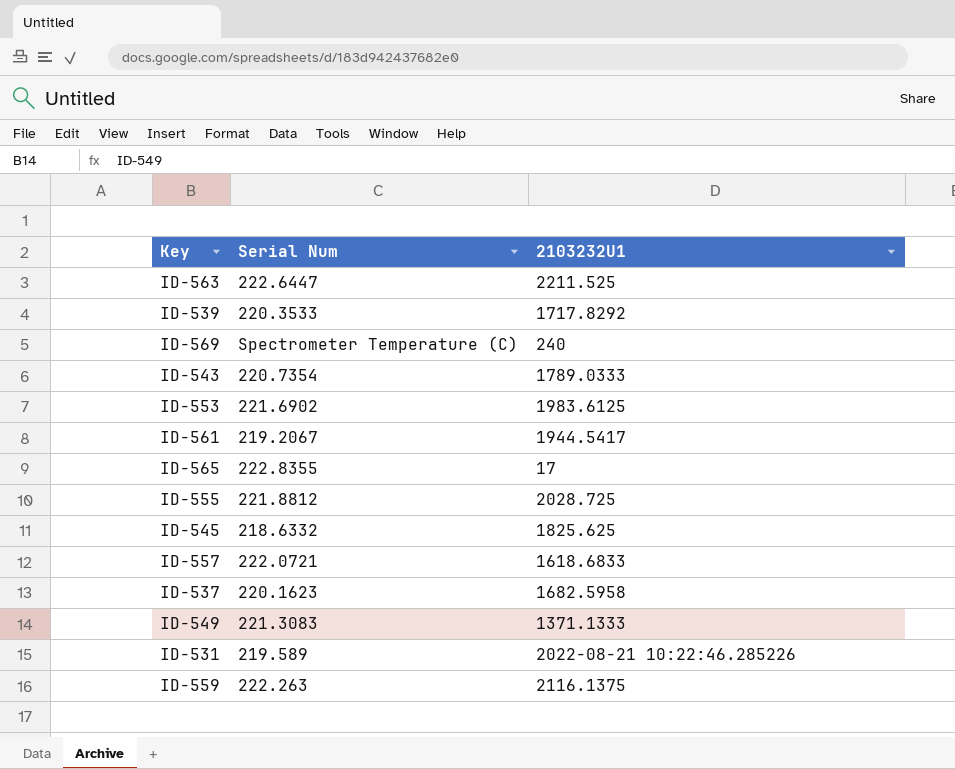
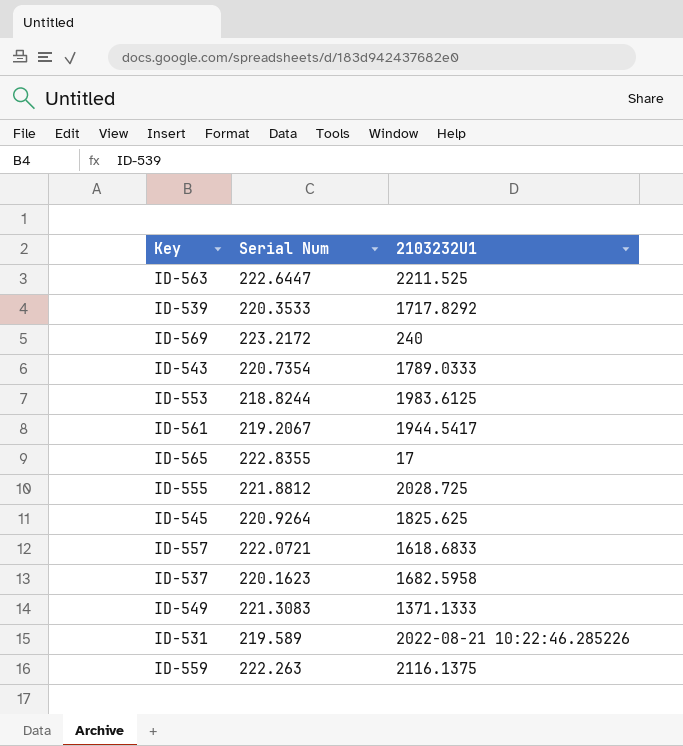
ID-569 | Serial Num: Spectrometer Temperature (C) -> 223.2172
ID-553 | Serial Num: 221.6902 -> 218.8244
ID-545 | Serial Num: 218.6332 -> 220.9264

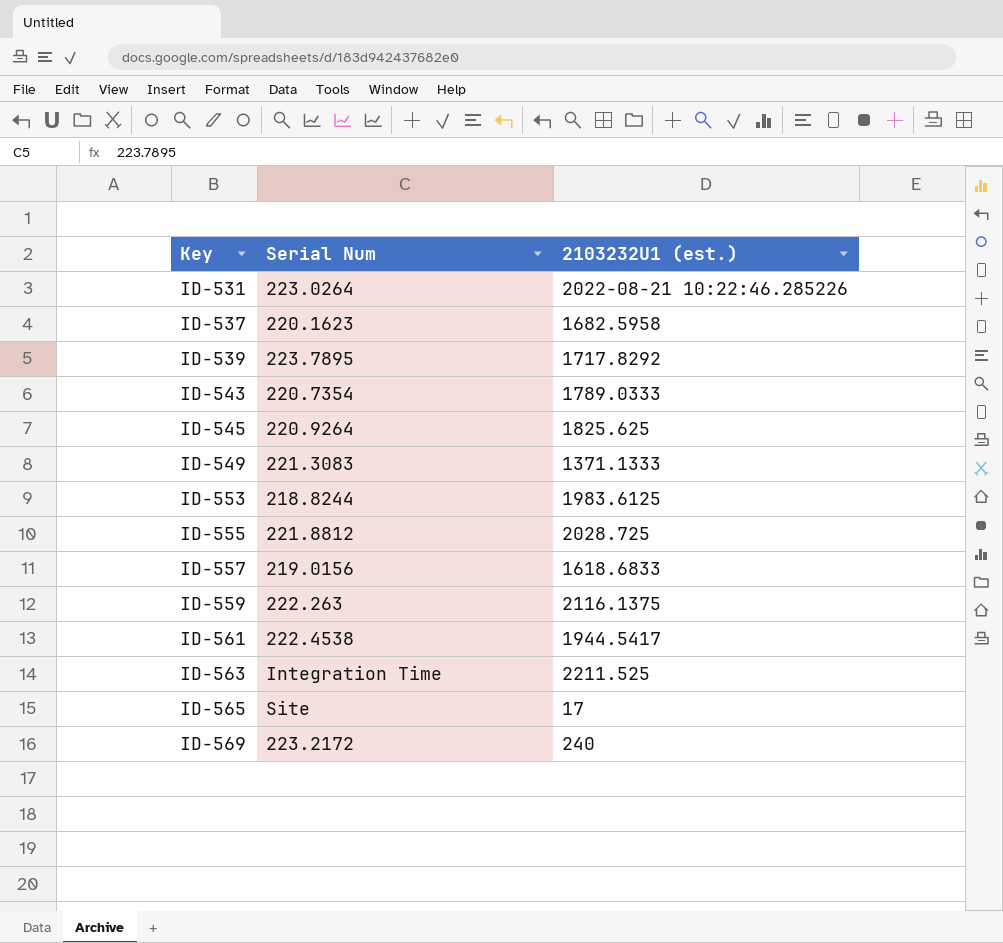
row order: none -> Key ascending
column name: 2103232U1 -> 2103232U1 (est.)
ID-531 | Serial Num: 219.589 -> 223.0264
ID-539 | Serial Num: 220.3533 -> 223.7895
ID-557 | Serial Num: 222.0721 -> 219.0156
ID-561 | Serial Num: 219.2067 -> 222.4538
ID-563 | Serial Num: 222.6447 -> Integration Time
ID-565 | Serial Num: 222.8355 -> Site

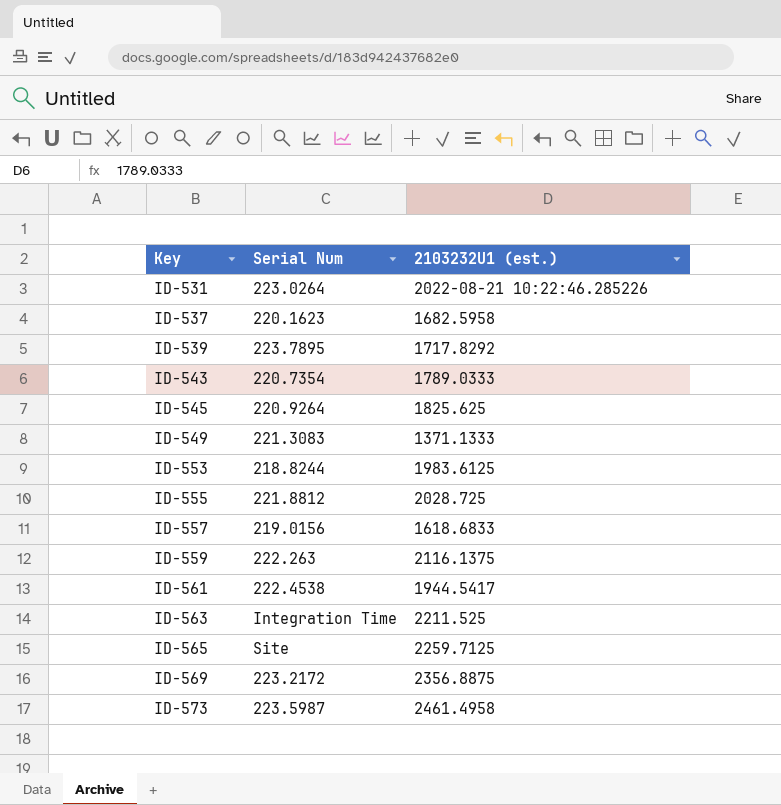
ID-565 | 2103232U1 (est.): 17 -> 2259.7125
ID-569 | 2103232U1 (est.): 240 -> 2356.8875
row ID-573: none -> 223.5987 | 2461.4958

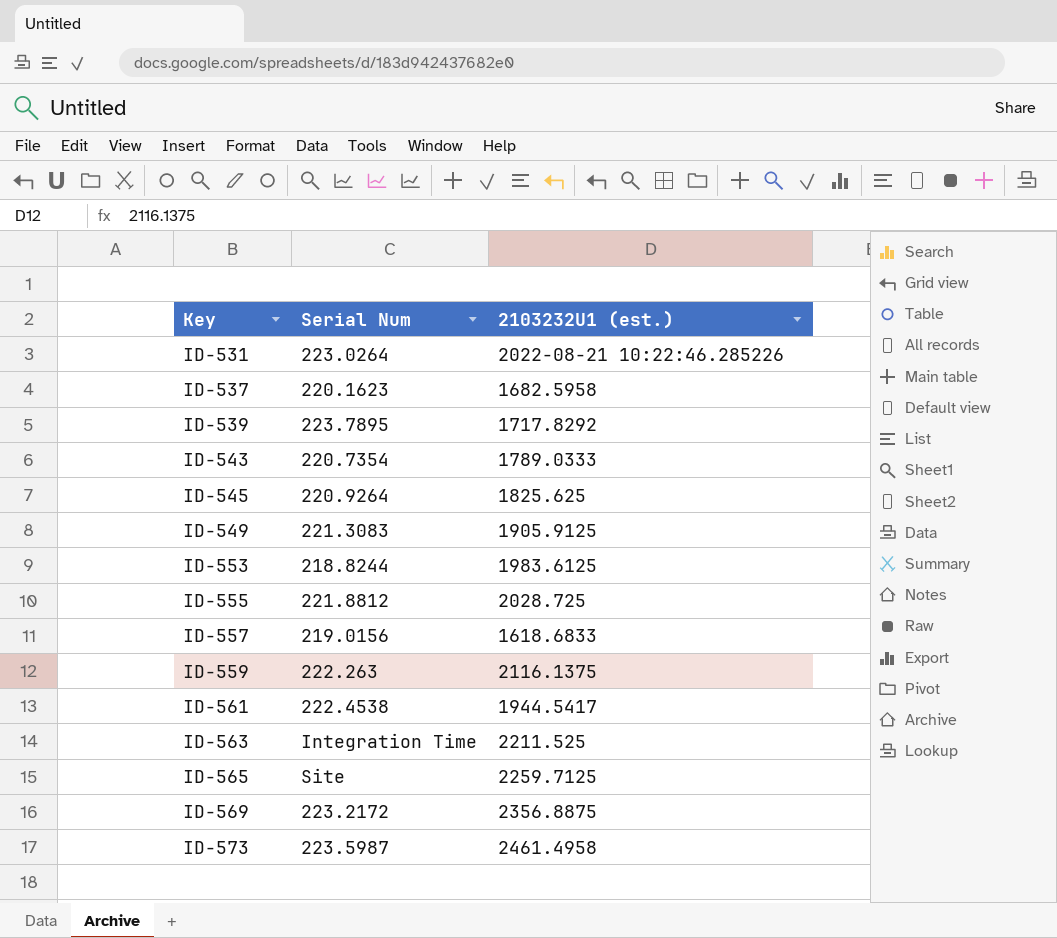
ID-549 | 2103232U1 (est.): 1371.1333 -> 1905.9125

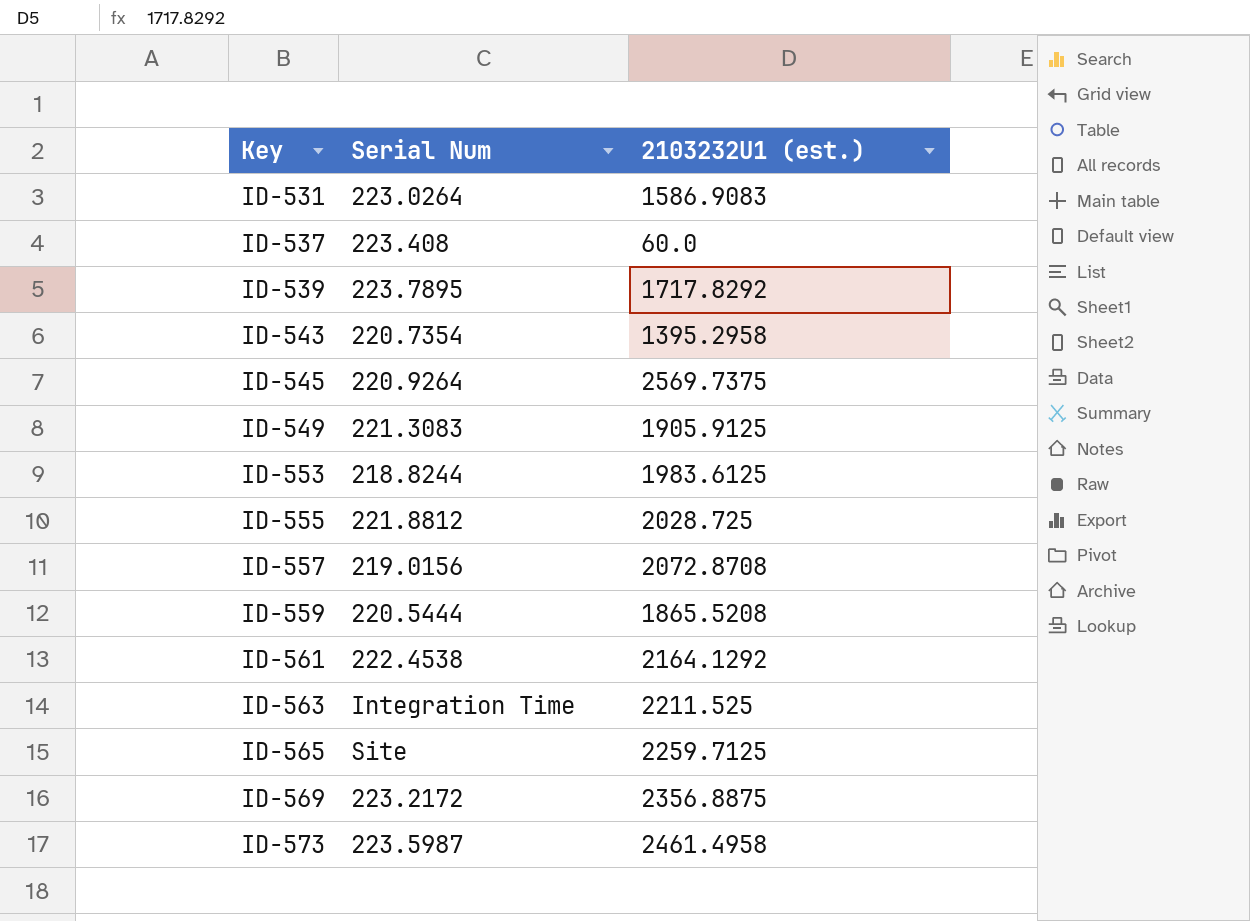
ID-531 | 2103232U1 (est.): 2022-08-21 10:22:46.285226 -> 1586.9083
ID-537 | Serial Num: 220.1623 -> 223.408
ID-537 | 2103232U1 (est.): 1682.5958 -> 60.0
ID-543 | 2103232U1 (est.): 1789.0333 -> 1395.2958
ID-545 | 2103232U1 (est.): 1825.625 -> 2569.7375
ID-557 | 2103232U1 (est.): 1618.6833 -> 2072.8708
ID-559 | Serial Num: 222.263 -> 220.5444
ID-559 | 2103232U1 (est.): 2116.1375 -> 1865.5208
ID-561 | 2103232U1 (est.): 1944.5417 -> 2164.1292

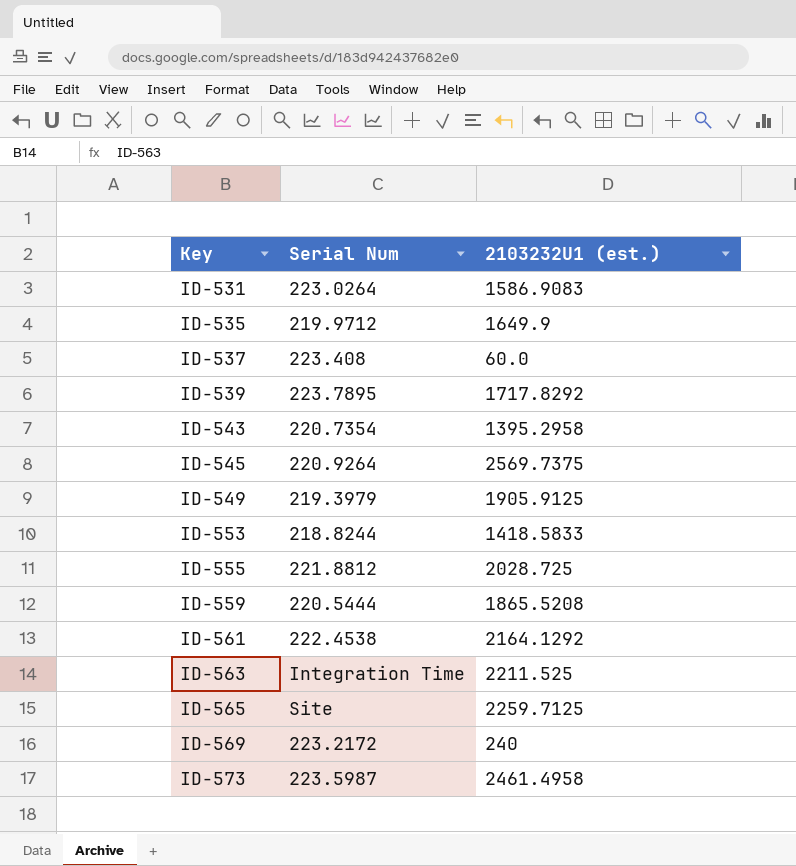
row ID-557: 219.0156 | 2072.8708 -> none
row ID-535: none -> 219.9712 | 1649.9
ID-549 | Serial Num: 221.3083 -> 219.3979
ID-553 | 2103232U1 (est.): 1983.6125 -> 1418.5833
ID-569 | 2103232U1 (est.): 2356.8875 -> 240

